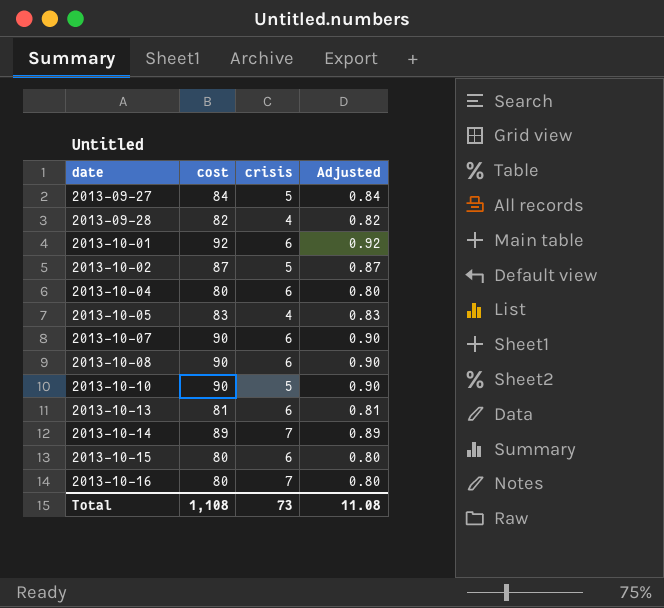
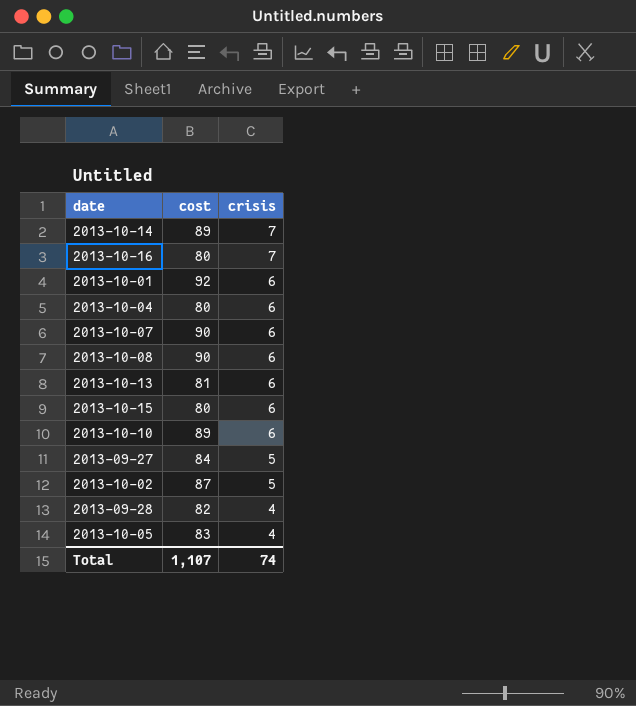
row order: date ascending -> crisis descending
column Adjusted | formula: [cost] * 0.01 -> none
2013-10-10 | cost: 90 -> 89
2013-10-10 | crisis: 5 -> 6
Total | cost: 1,108 -> 1,107
Total | crisis: 73 -> 74

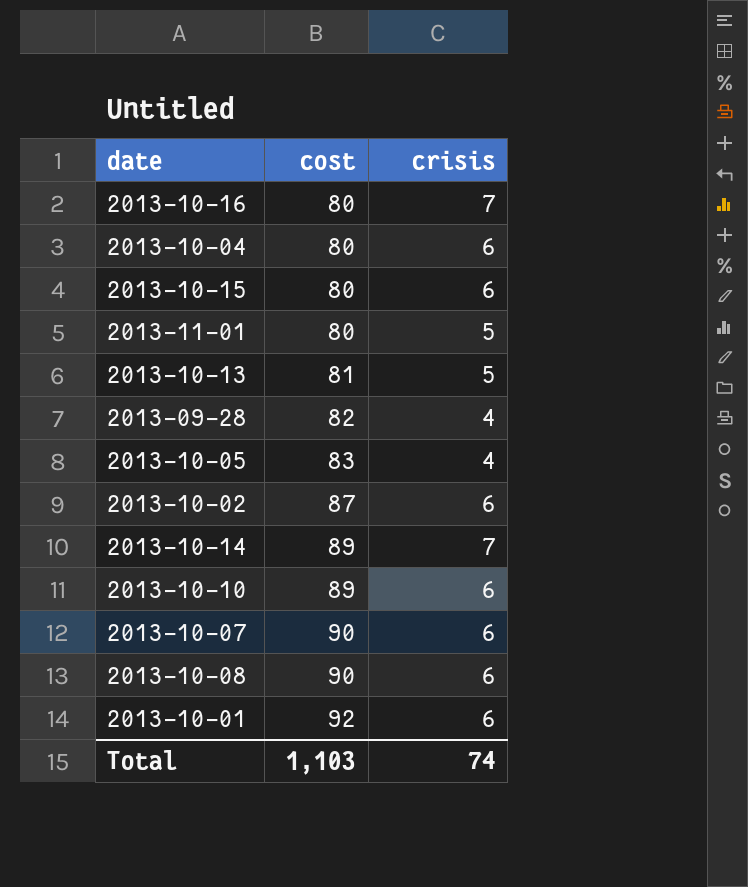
row order: crisis descending -> cost ascending
row 2013-09-27: 84 | 5 -> none
row 2013-11-01: none -> 80 | 5
2013-10-13 | crisis: 6 -> 5
2013-10-02 | crisis: 5 -> 6
Total | cost: 1,107 -> 1,103

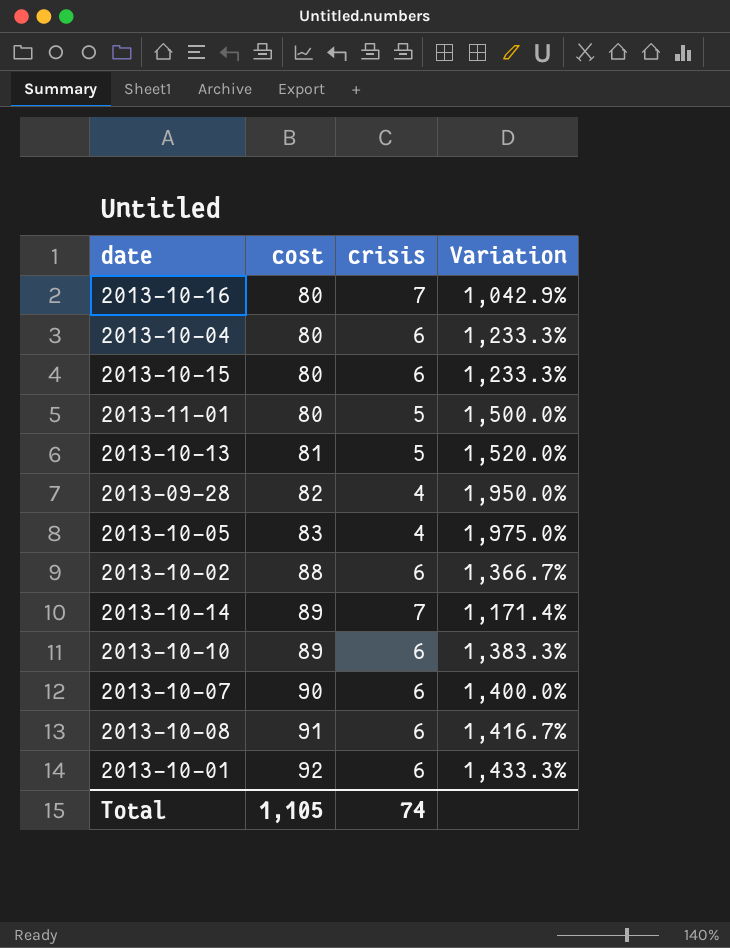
column Variation | formula: none -> ([cost] - [crisis]) / [crisis]
2013-10-02 | cost: 87 -> 88
2013-10-08 | cost: 90 -> 91
Total | cost: 1,103 -> 1,105

